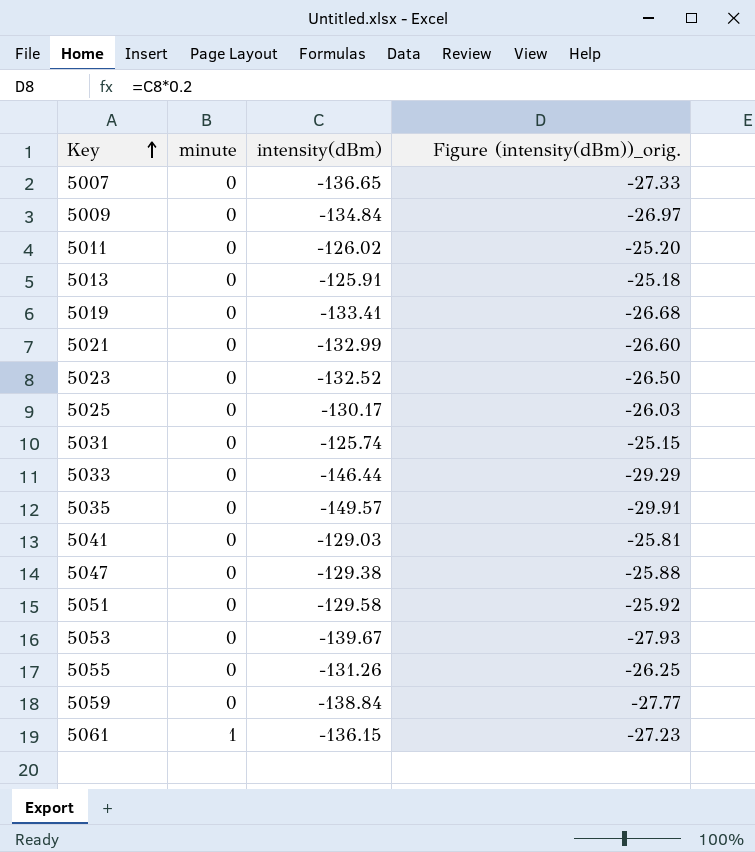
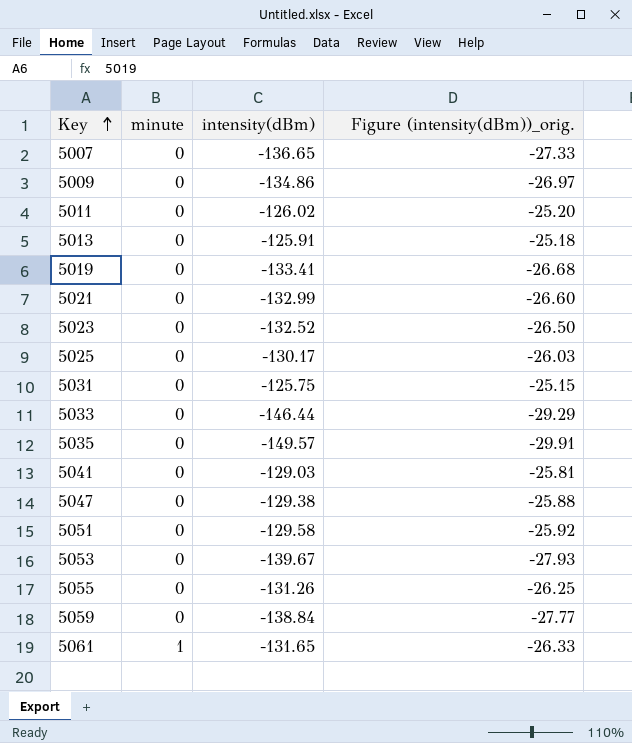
5009 | intensity(dBm): -134.84 -> -134.86
5031 | intensity(dBm): -125.74 -> -125.75
5061 | intensity(dBm): -136.15 -> -131.65
5061 | Figure (intensity(dBm))_orig.: -27.23 -> -26.33

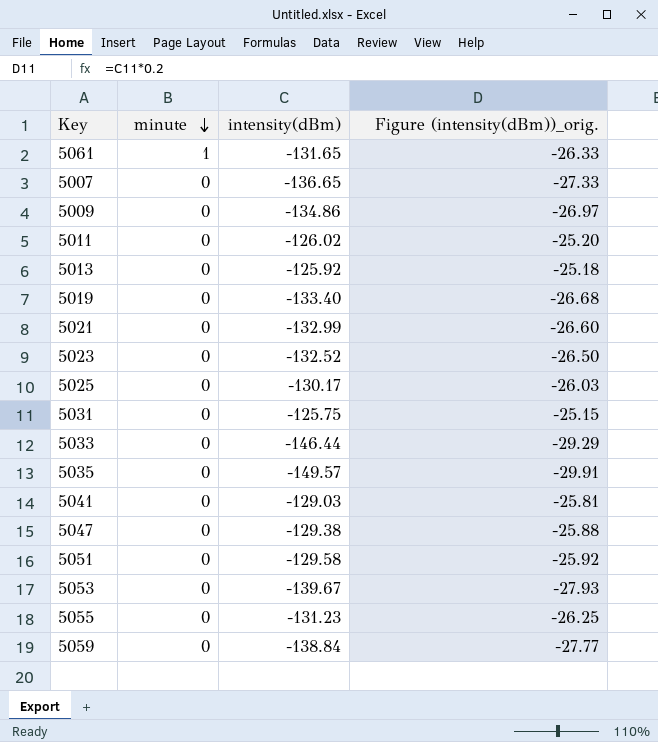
row order: Key ascending -> minute descending
5013 | intensity(dBm): -125.91 -> -125.92
5019 | intensity(dBm): -133.41 -> -133.40
5055 | intensity(dBm): -131.26 -> -131.23

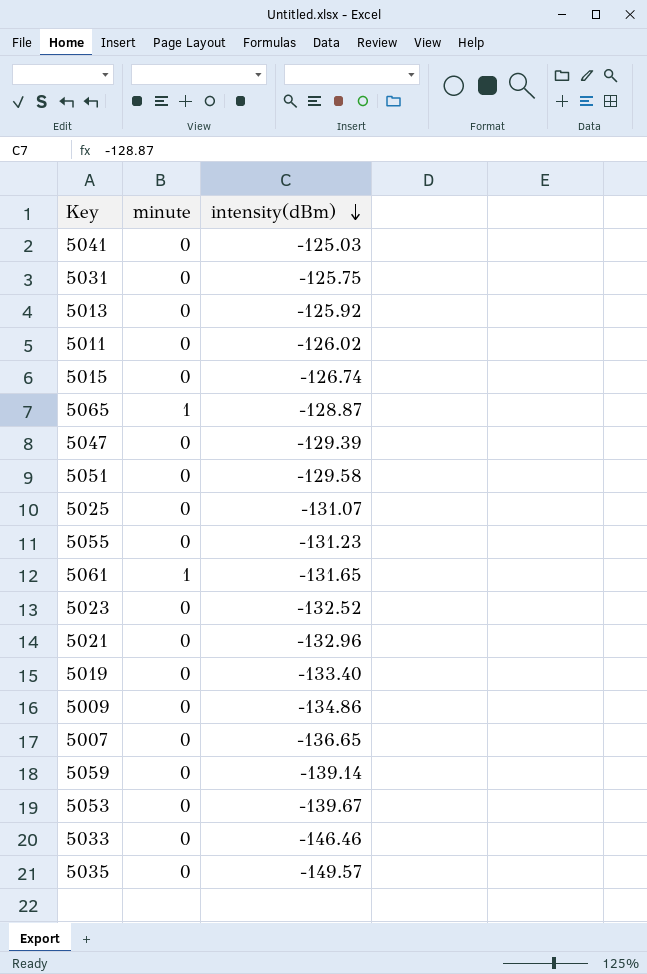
row order: minute descending -> intensity(dBm) descending
column Figure (intensity(dBm))_orig. | formula: [intensity(dBm)] * 0.2 -> none
5041 | intensity(dBm): -129.03 -> -125.03
row 5015: none -> 0 | -126.74
row 5065: none -> 1 | -128.87
5047 | intensity(dBm): -129.38 -> -129.39
5025 | intensity(dBm): -130.17 -> -131.07
5021 | intensity(dBm): -132.99 -> -132.96
5059 | intensity(dBm): -138.84 -> -139.14
5033 | intensity(dBm): -146.44 -> -146.46

